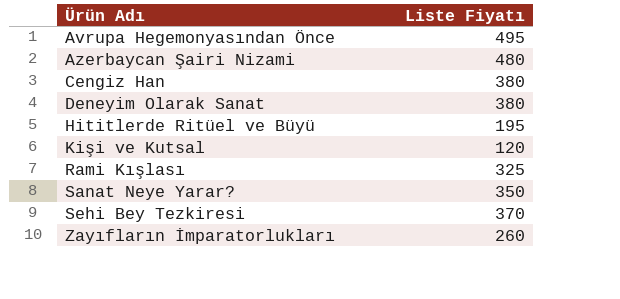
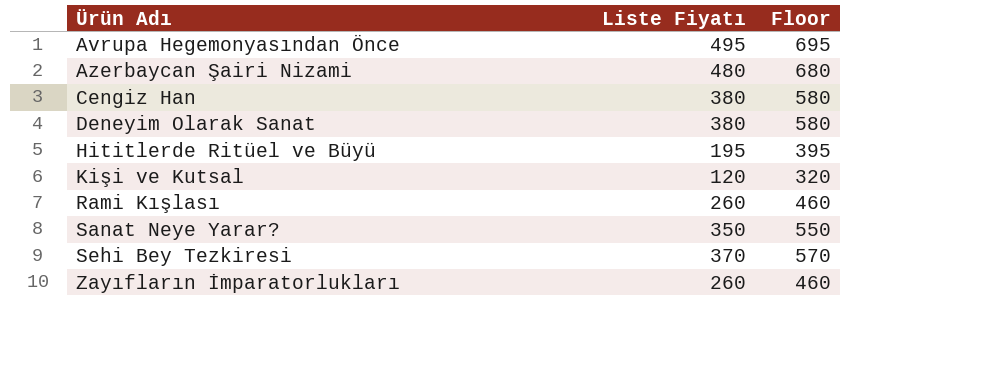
column Floor | formula: none -> [Liste Fiyatı] + 200
Rami Kışlası | Liste Fiyatı: 325 -> 260

